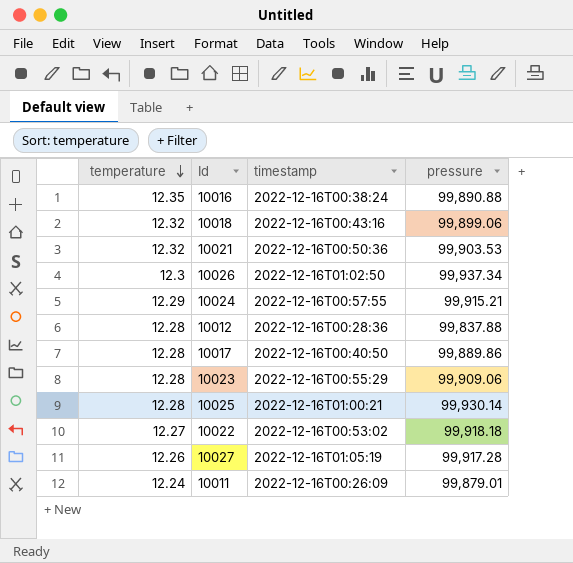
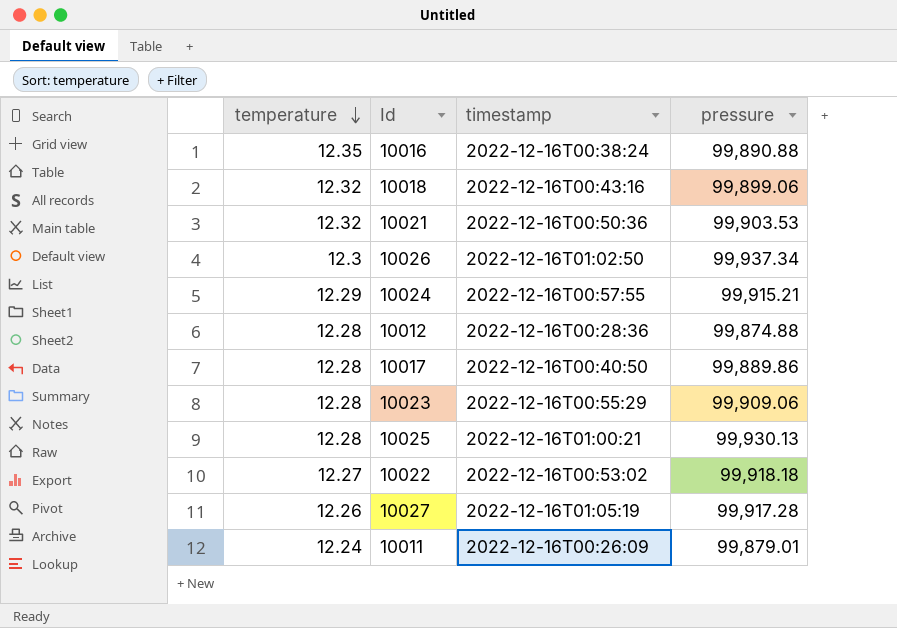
10012 | pressure: 99,837.88 -> 99,874.88
10025 | pressure: 99,930.14 -> 99,930.13

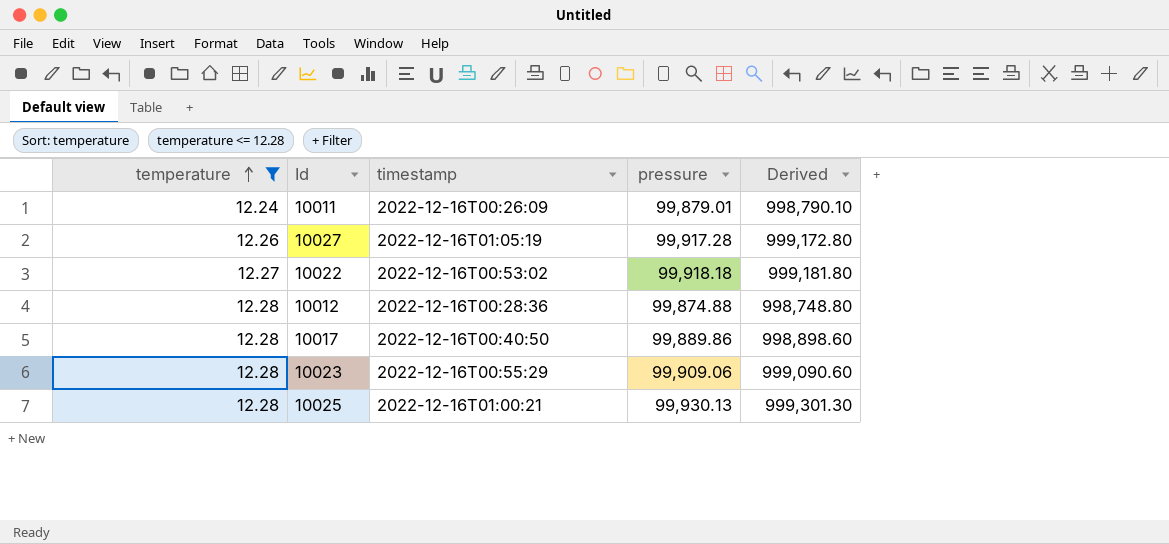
filter: none -> temperature <= 12.28
row order: temperature descending -> temperature ascending
column Derived | formula: none -> [pressure] * 10

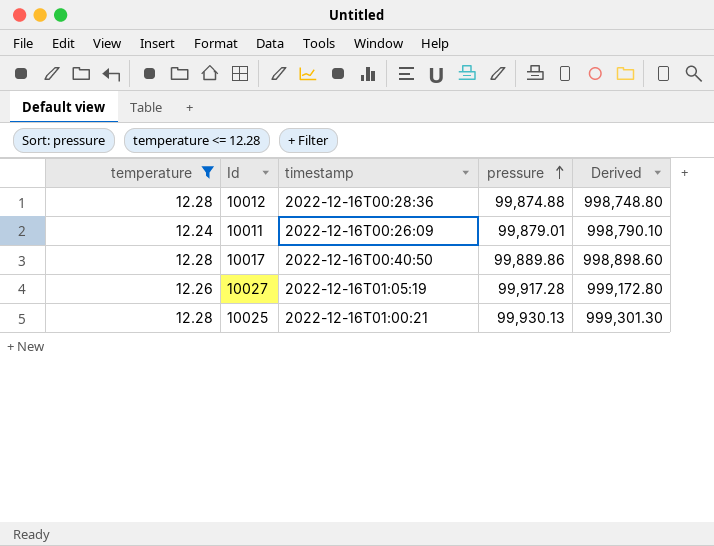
row order: temperature ascending -> pressure ascending
row 10022: 12.27 | 2022-12-16T00:53:02 | 99,918.18 | 999,181.80 -> none
row 10023: 12.28 | 2022-12-16T00:55:29 | 99,909.06 | 999,090.60 -> none

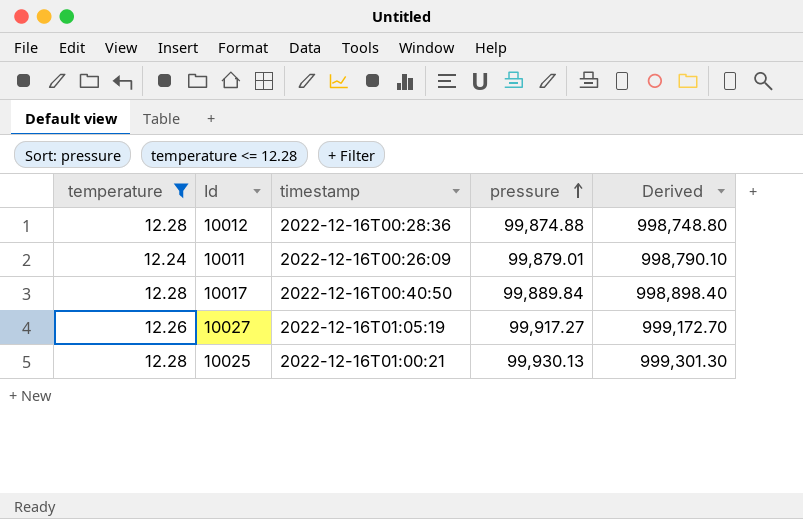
10017 | pressure: 99,889.86 -> 99,889.84
10017 | Derived: 998,898.60 -> 998,898.40
10027 | pressure: 99,917.28 -> 99,917.27
10027 | Derived: 999,172.80 -> 999,172.70

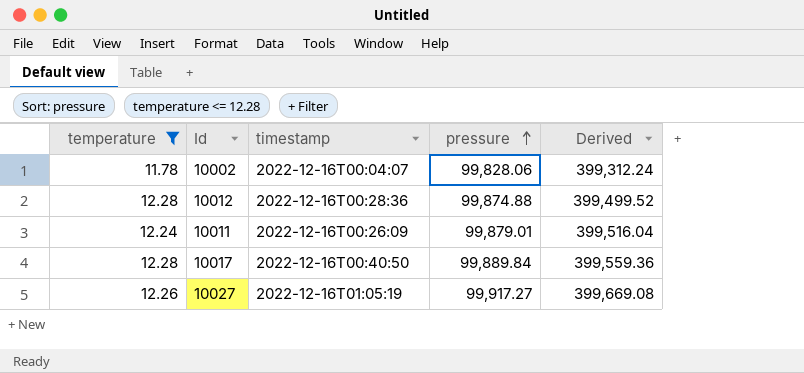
column Derived | formula: [pressure] * 10 -> [pressure] * 4
row 10025: 12.28 | 2022-12-16T01:00:21 | 99,930.13 | 999,301.30 -> none
row 10002: none -> 11.78 | 2022-12-16T00:04:07 | 99,828.06 | 399,312.24

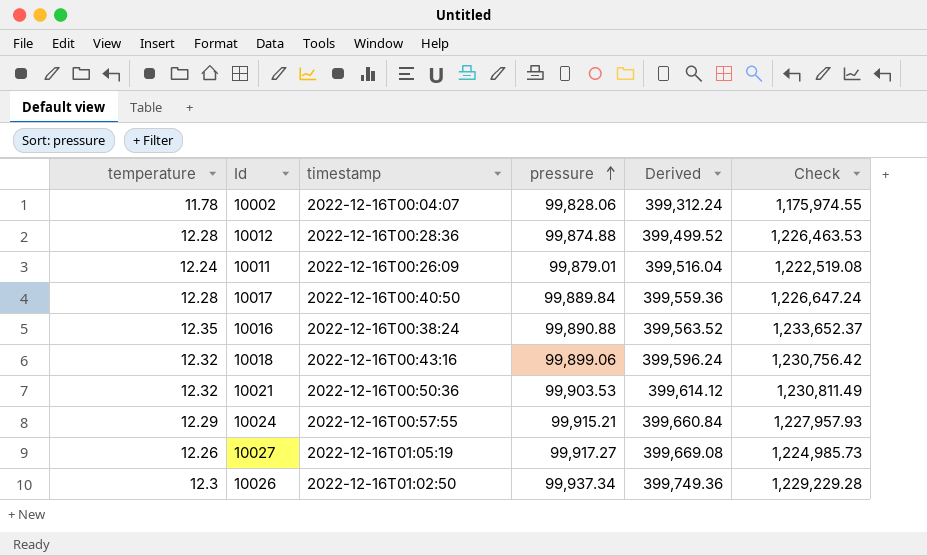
filter: temperature <= 12.28 -> none
column Check | formula: none -> [temperature] * [pressure]

